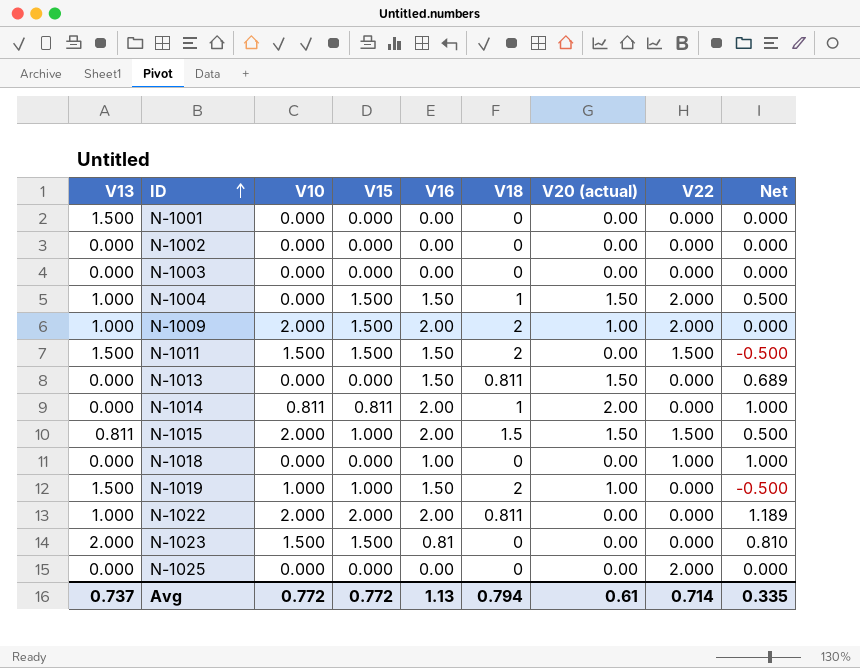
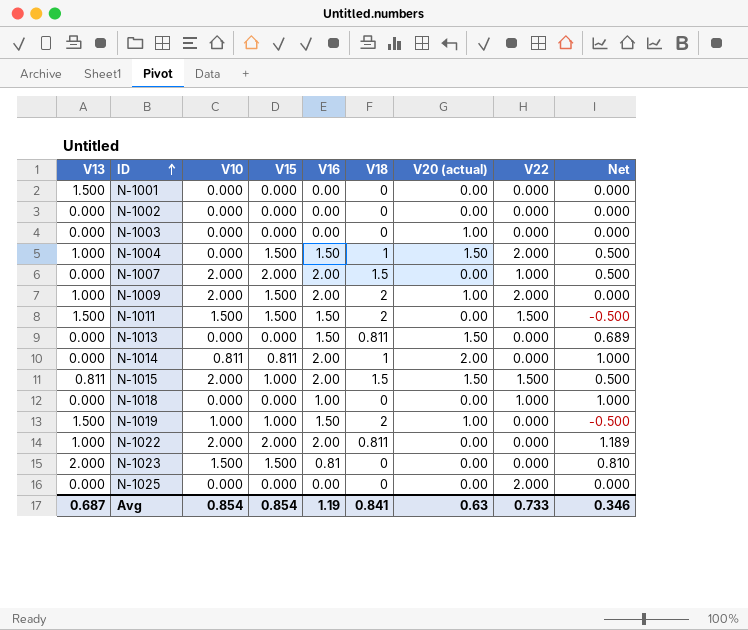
N-1003 | V20 (actual): 0.00 -> 1.00
row N-1007: none -> 0.000 | 2.000 | 2.000 | 2.00 | 1.5 | 0.00 | 1.000 | 0.500
Avg | V13: 0.737 -> 0.687
Avg | V10: 0.772 -> 0.854
Avg | V15: 0.772 -> 0.854
Avg | V16: 1.13 -> 1.19
Avg | V18: 0.794 -> 0.841
Avg | V20 (actual): 0.61 -> 0.63
Avg | V22: 0.714 -> 0.733
Avg | Net: 0.335 -> 0.346

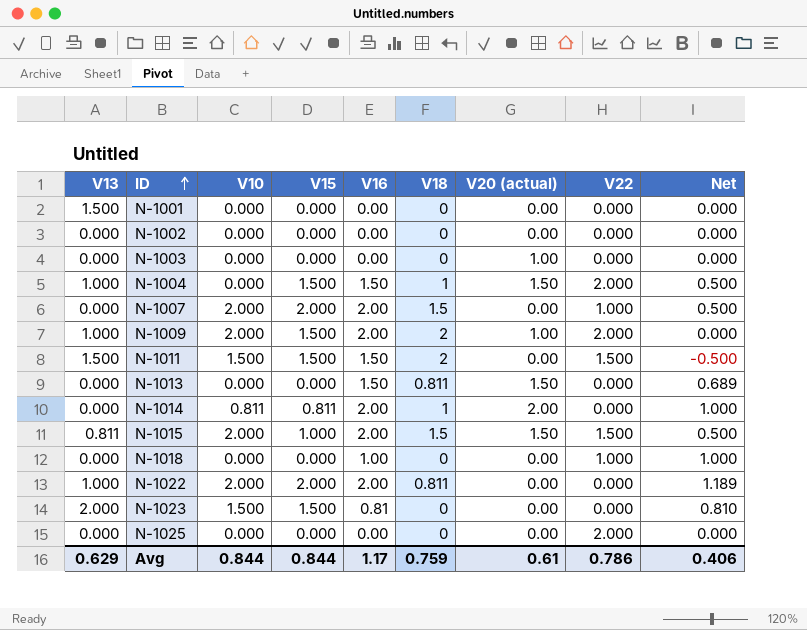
row N-1019: 1.500 | 1.000 | 1.000 | 1.50 | 2 | 1.00 | 0.000 | -0.500 -> none
Avg | V13: 0.687 -> 0.629
Avg | V10: 0.854 -> 0.844
Avg | V15: 0.854 -> 0.844
Avg | V16: 1.19 -> 1.17
Avg | V18: 0.841 -> 0.759
Avg | V20 (actual): 0.63 -> 0.61
Avg | V22: 0.733 -> 0.786
Avg | Net: 0.346 -> 0.406

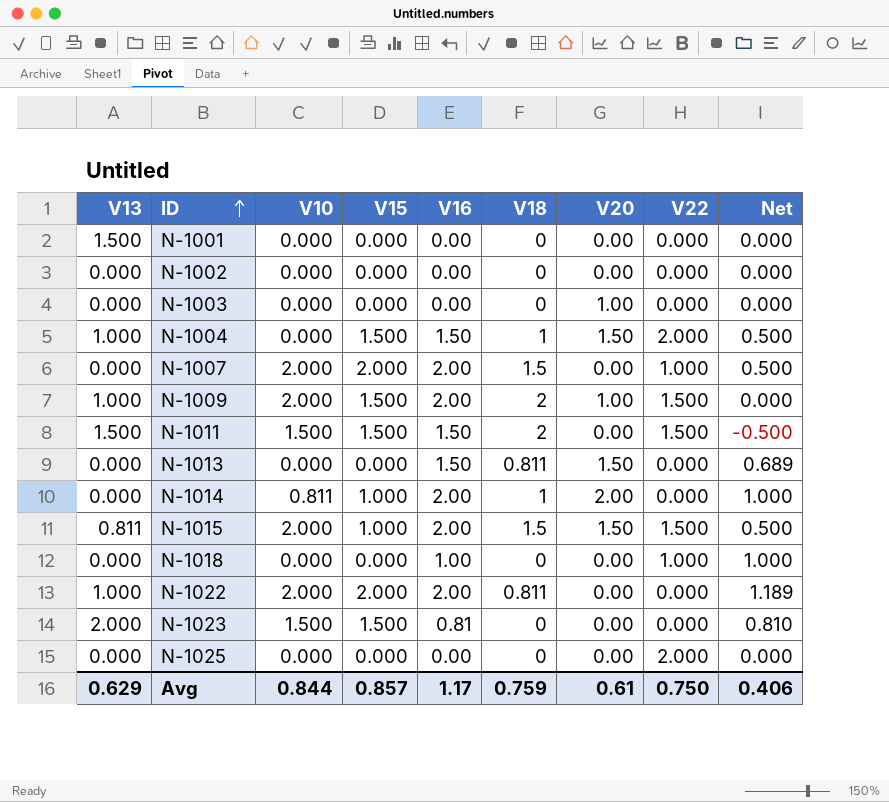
column name: V20 (actual) -> V20
N-1009 | V22: 2.000 -> 1.500
N-1014 | V15: 0.811 -> 1.000
Avg | V15: 0.844 -> 0.857
Avg | V22: 0.786 -> 0.750

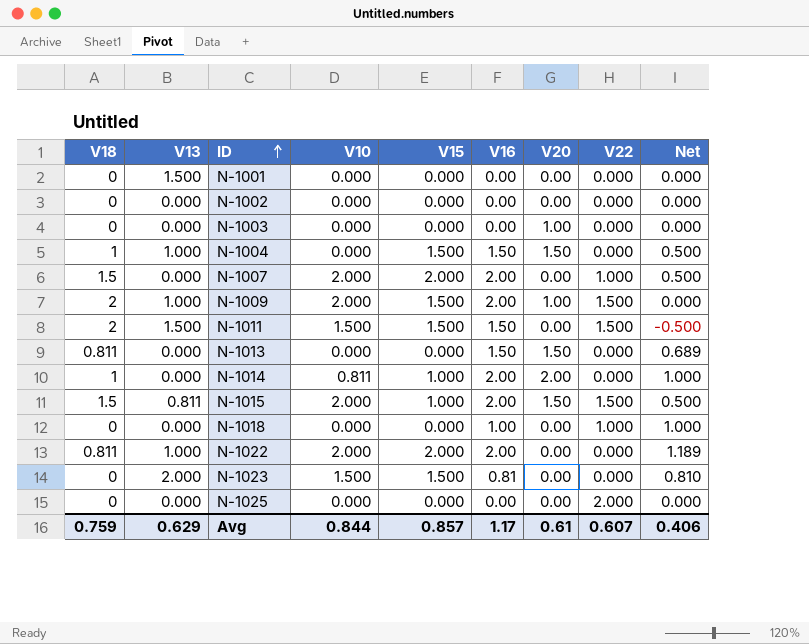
column V18 | position: 6 -> 1
N-1004 | V22: 2.000 -> 0.000
Avg | V22: 0.750 -> 0.607

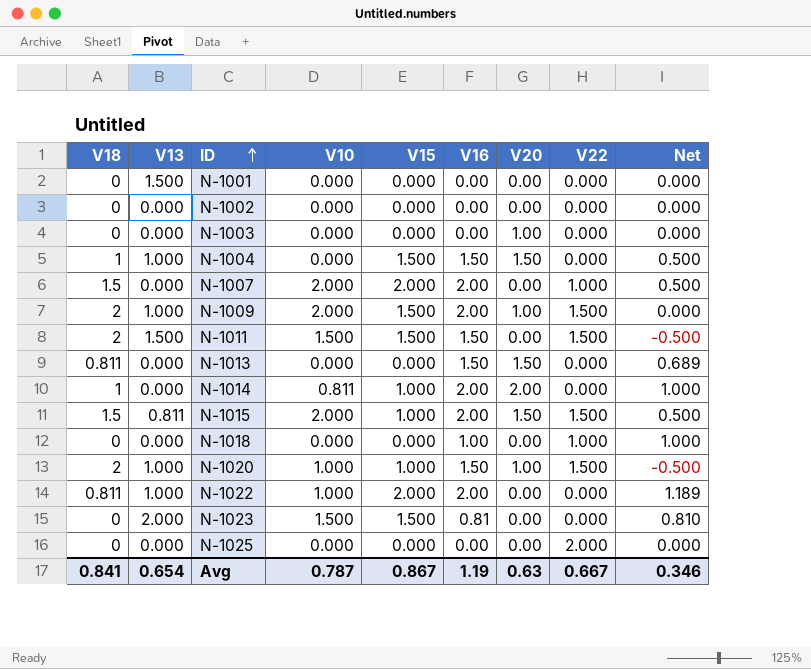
row N-1020: none -> 2 | 1.000 | 1.000 | 1.000 | 1.50 | 1.00 | 1.500 | -0.500
N-1022 | V10: 2.000 -> 1.000
Avg | V18: 0.759 -> 0.841
Avg | V13: 0.629 -> 0.654
Avg | V10: 0.844 -> 0.787
Avg | V15: 0.857 -> 0.867
Avg | V16: 1.17 -> 1.19
Avg | V20: 0.61 -> 0.63
Avg | V22: 0.607 -> 0.667
Avg | Net: 0.406 -> 0.346

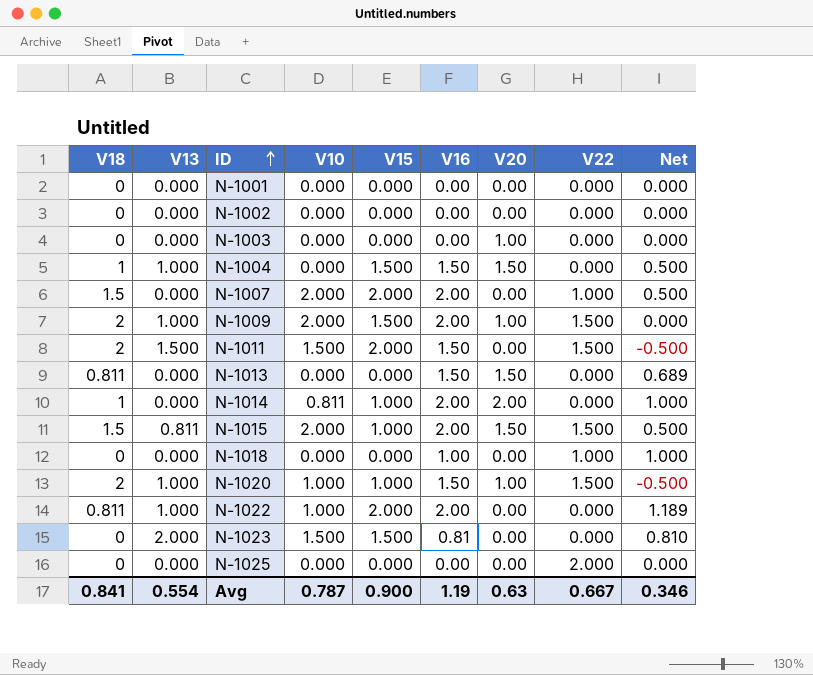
N-1001 | V13: 1.500 -> 0.000
N-1011 | V15: 1.500 -> 2.000
Avg | V13: 0.654 -> 0.554
Avg | V15: 0.867 -> 0.900

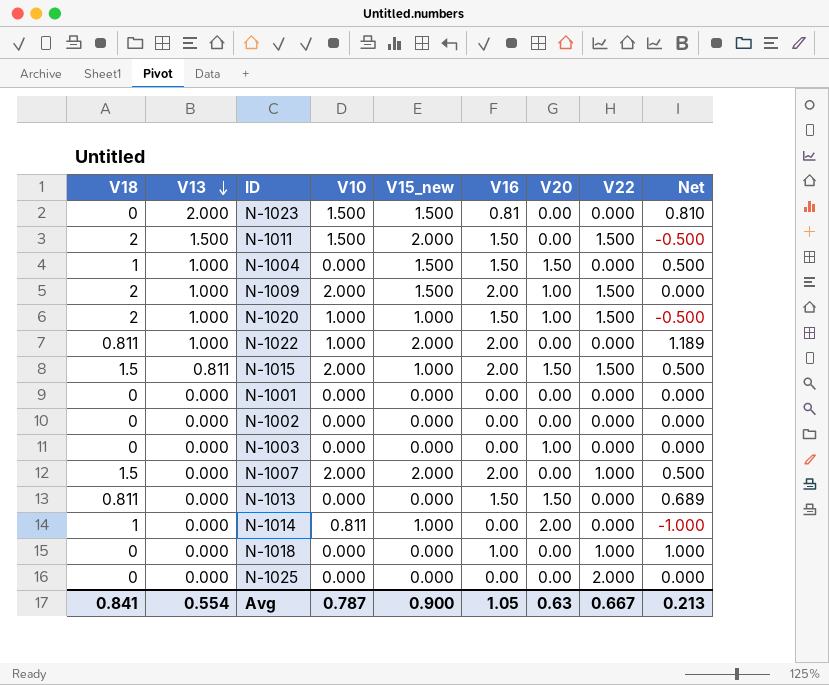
row order: ID ascending -> V13 descending
column name: V15 -> V15_new
N-1014 | V16: 2.00 -> 0.00
N-1014 | Net: 1.000 -> -1.000
Avg | V16: 1.19 -> 1.05
Avg | Net: 0.346 -> 0.213

